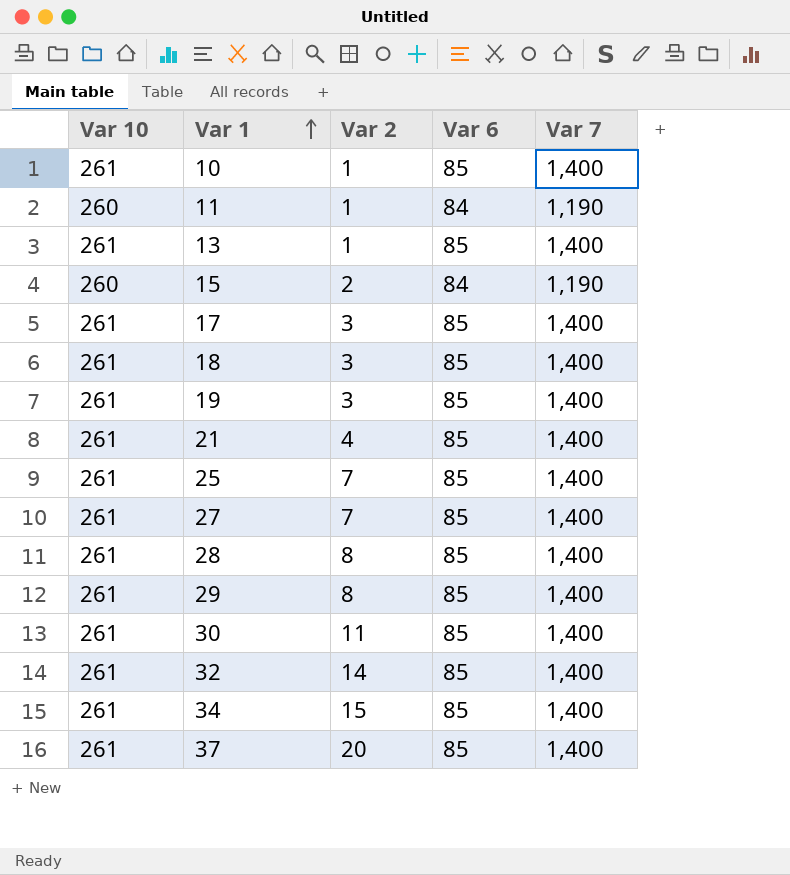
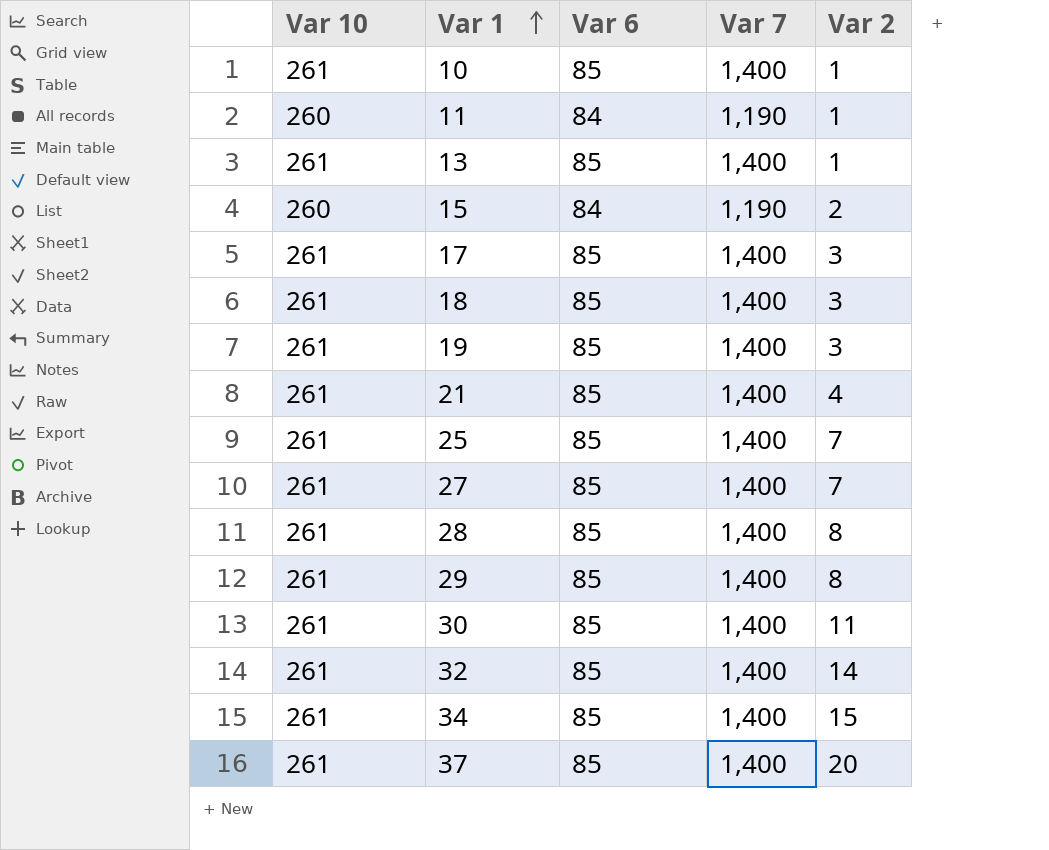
column Var 2 | position: 3 -> 5

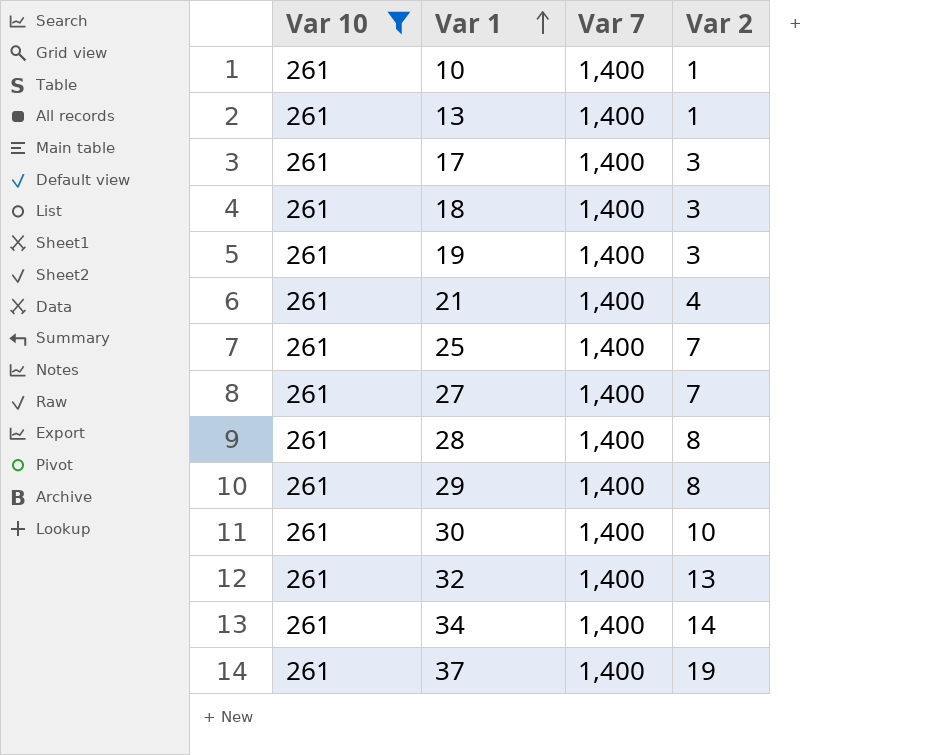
filter: none -> Var 10 = 261
column Var 6 | position: 3 -> none
30 | Var 2: 11 -> 10
32 | Var 2: 14 -> 13
34 | Var 2: 15 -> 14
37 | Var 2: 20 -> 19

